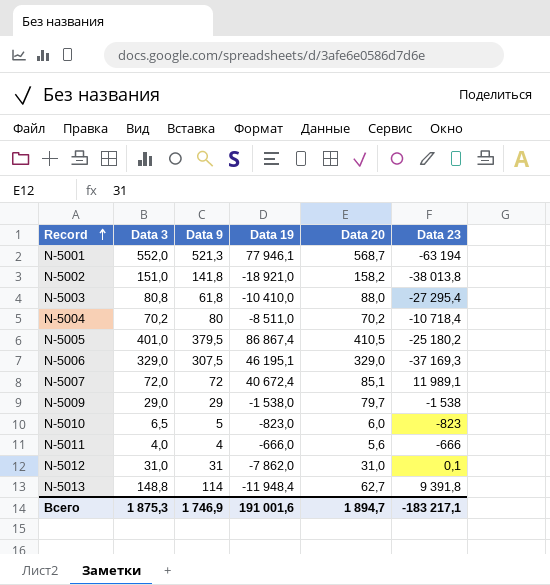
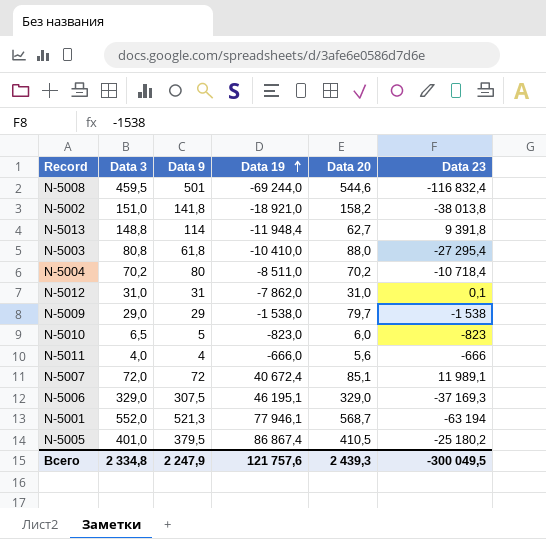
row order: Record ascending -> Data 19 ascending
row N-5008: none -> 459,5 | 501 | -69 244,0 | 544,6 | -116 832,4
Всего | Data 3: 1 875,3 -> 2 334,8
Всего | Data 9: 1 746,9 -> 2 247,9
Всего | Data 19: 191 001,6 -> 121 757,6
Всего | Data 20: 1 894,7 -> 2 439,3
Всего | Data 23: -183 217,1 -> -300 049,5

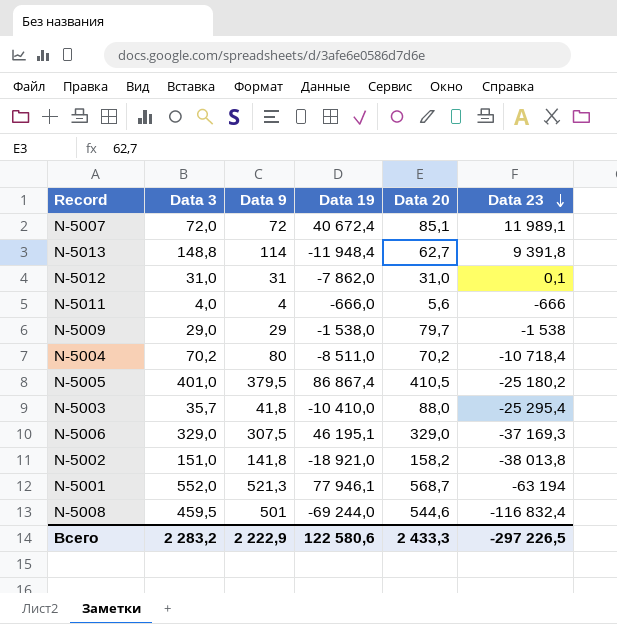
row order: Data 19 ascending -> Data 23 descending
row N-5010: 6,5 | 5 | -823,0 | 6,0 | -823 -> none
N-5003 | Data 3: 80,8 -> 35,7
N-5003 | Data 9: 61,8 -> 41,8
N-5003 | Data 23: -27 295,4 -> -25 295,4
Всего | Data 3: 2 334,8 -> 2 283,2
Всего | Data 9: 2 247,9 -> 2 222,9
Всего | Data 19: 121 757,6 -> 122 580,6
Всего | Data 20: 2 439,3 -> 2 433,3
Всего | Data 23: -300 049,5 -> -297 226,5

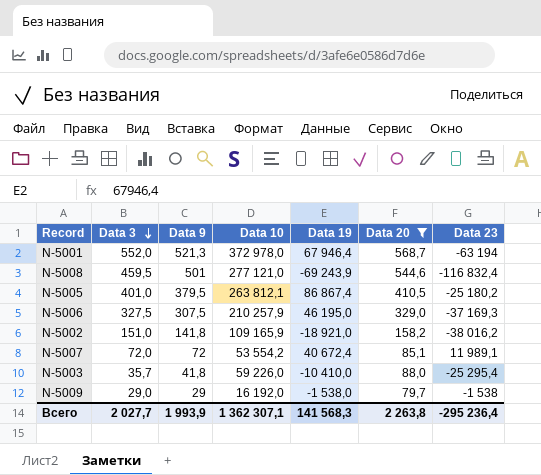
filter: none -> Data 20 >= 79,7
row order: Data 23 descending -> Data 3 descending
column Data 10 | position: none -> 4
N-5001 | Data 19: 77 946,1 -> 67 946,4
N-5008 | Data 19: -69 244,0 -> -69 243,9
N-5006 | Data 3: 329,0 -> 327,5
N-5006 | Data 19: 46 195,1 -> 46 195,0
N-5002 | Data 23: -38 013,8 -> -38 016,2
Всего | Data 3: 2 283,2 -> 2 027,7
Всего | Data 9: 2 222,9 -> 1 993,9
Всего | Data 19: 122 580,6 -> 141 568,3
Всего | Data 20: 2 433,3 -> 2 263,8
Всего | Data 23: -297 226,5 -> -295 236,4

